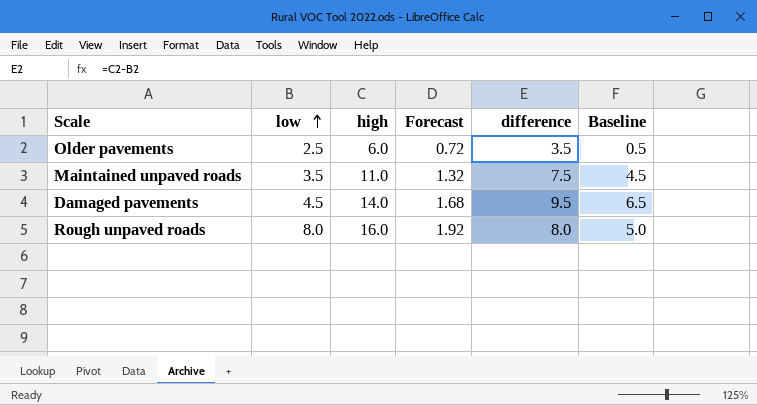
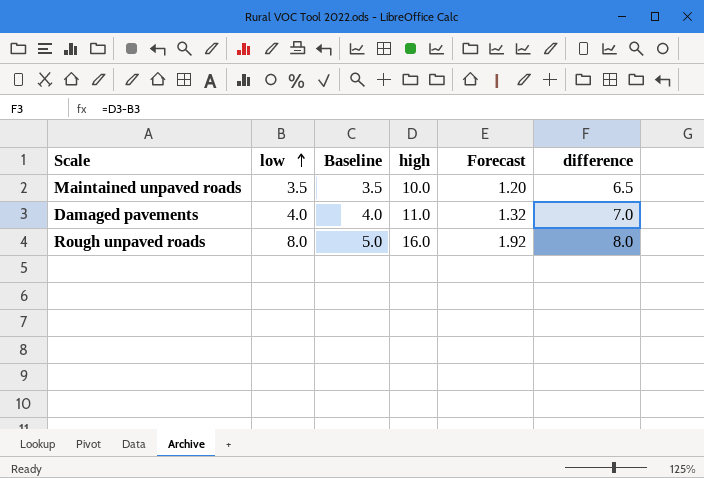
column Baseline | position: 6 -> 3
row Older pavements: 2.5 | 6.0 | 0.72 | 3.5 | 0.5 -> none
Maintained unpaved roads | Baseline: 4.5 -> 3.5
Maintained unpaved roads | high: 11.0 -> 10.0
Maintained unpaved roads | Forecast: 1.32 -> 1.20
Maintained unpaved roads | difference: 7.5 -> 6.5
Damaged pavements | low: 4.5 -> 4.0
Damaged pavements | Baseline: 6.5 -> 4.0
Damaged pavements | high: 14.0 -> 11.0
Damaged pavements | Forecast: 1.68 -> 1.32
Damaged pavements | difference: 9.5 -> 7.0

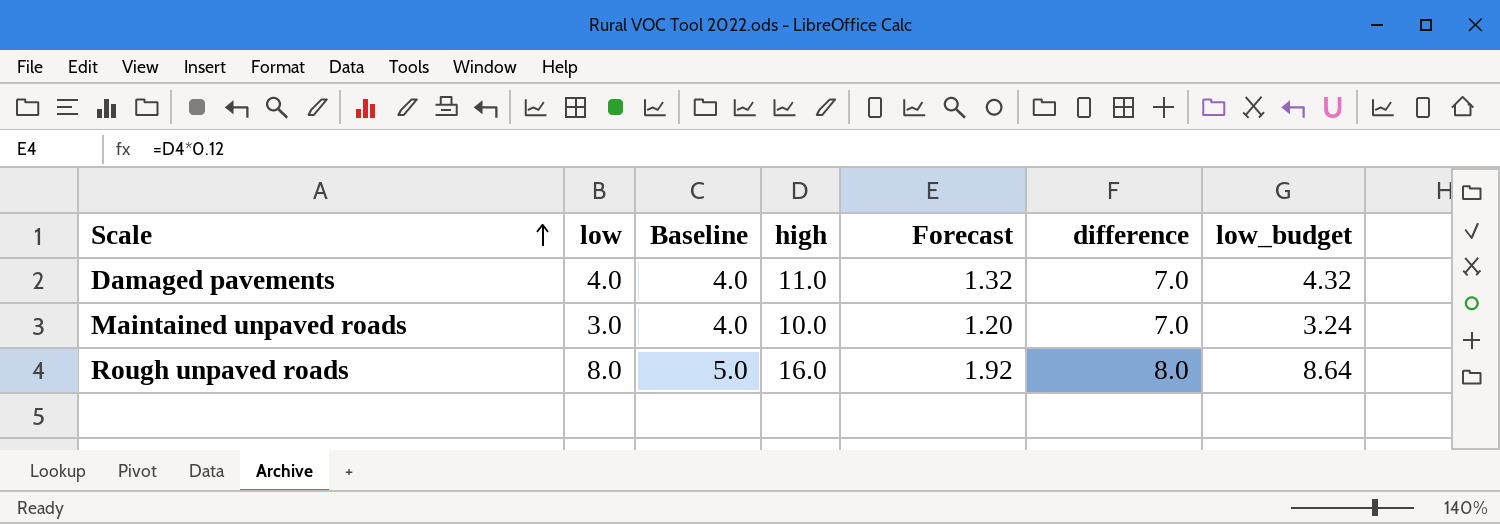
row order: low ascending -> Scale ascending
column low_budget | formula: none -> [low] * 1.08
Maintained unpaved roads | low: 3.5 -> 3.0
Maintained unpaved roads | Baseline: 3.5 -> 4.0
Maintained unpaved roads | difference: 6.5 -> 7.0

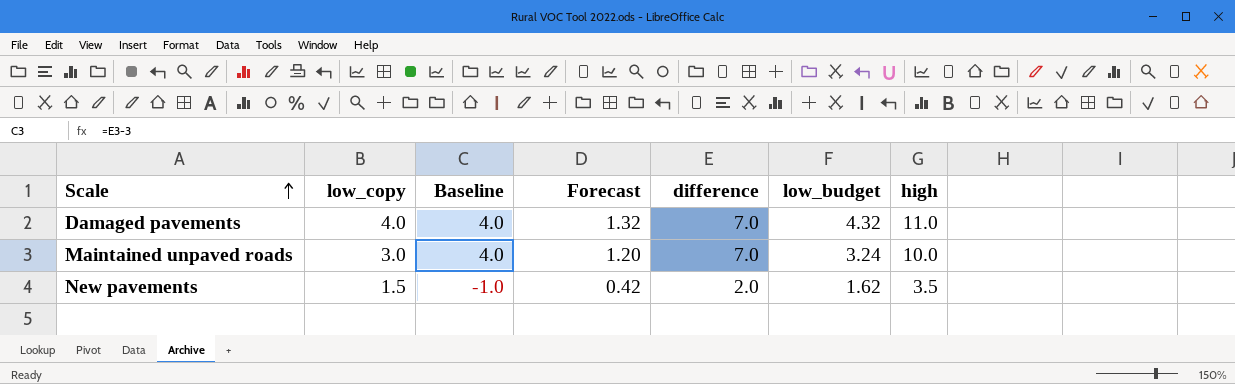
column name: low -> low_copy
column high | position: 4 -> 7
row Rough unpaved roads: 8.0 | 5.0 | 16.0 | 1.92 | 8.0 | 8.64 -> none
row New pavements: none -> 1.5 | -1.0 | 0.42 | 2.0 | 1.62 | 3.5

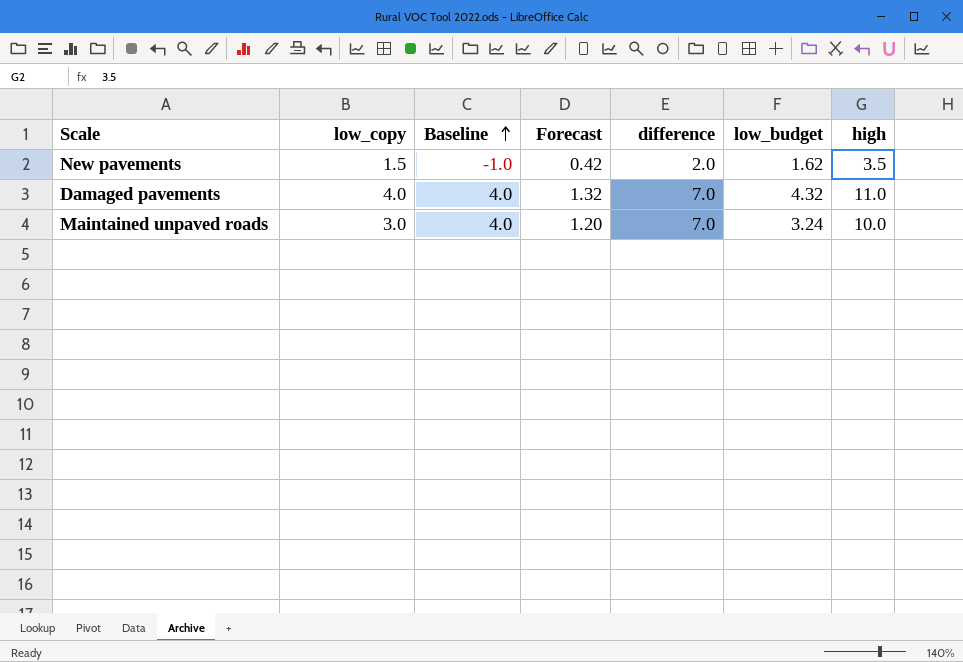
row order: Scale ascending -> Baseline ascending

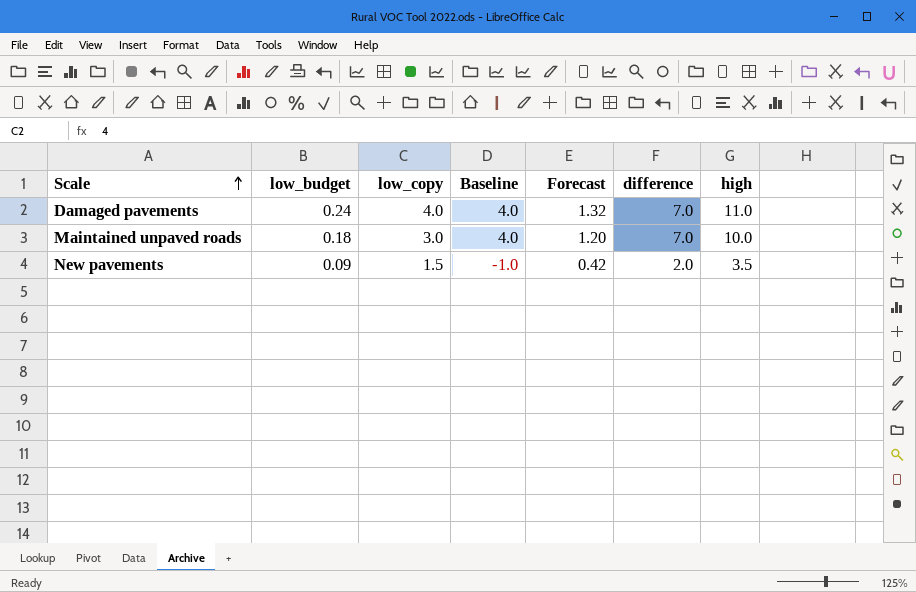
row order: Baseline ascending -> Scale ascending
column low_budget | formula: [low_copy] * 1.08 -> [low_copy] * 0.06
column low_budget | position: 6 -> 2

